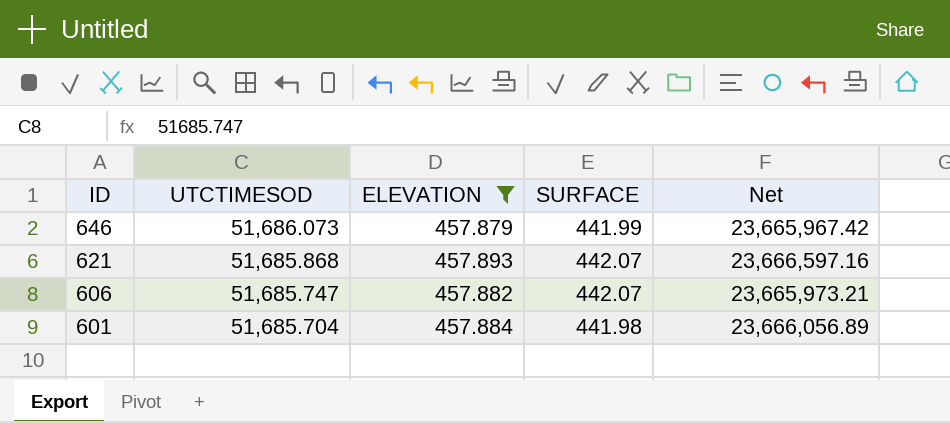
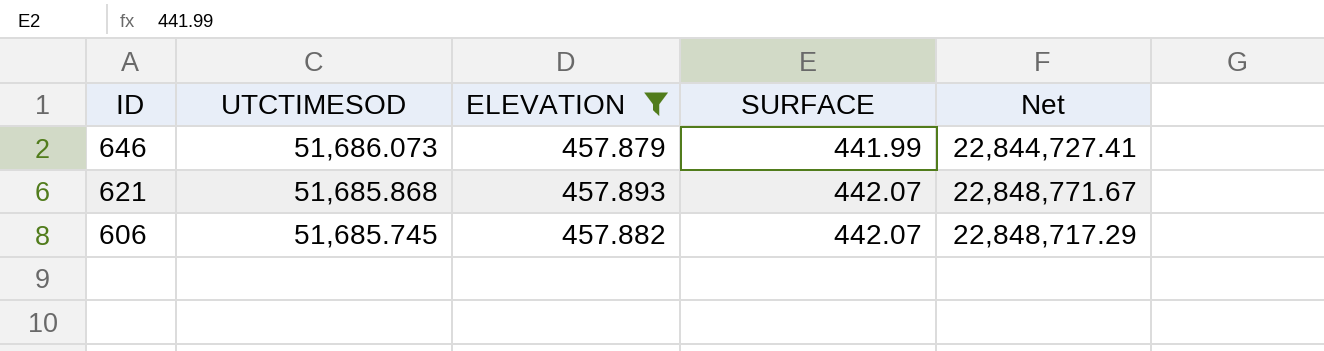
column Net | formula: [UTCTIMESOD] * [ELEVATION] -> [UTCTIMESOD] * [SURFACE]
row 601: 51,685.704 | 457.884 | 441.98 | 23,666,056.89 -> none
606 | UTCTIMESOD: 51,685.747 -> 51,685.745

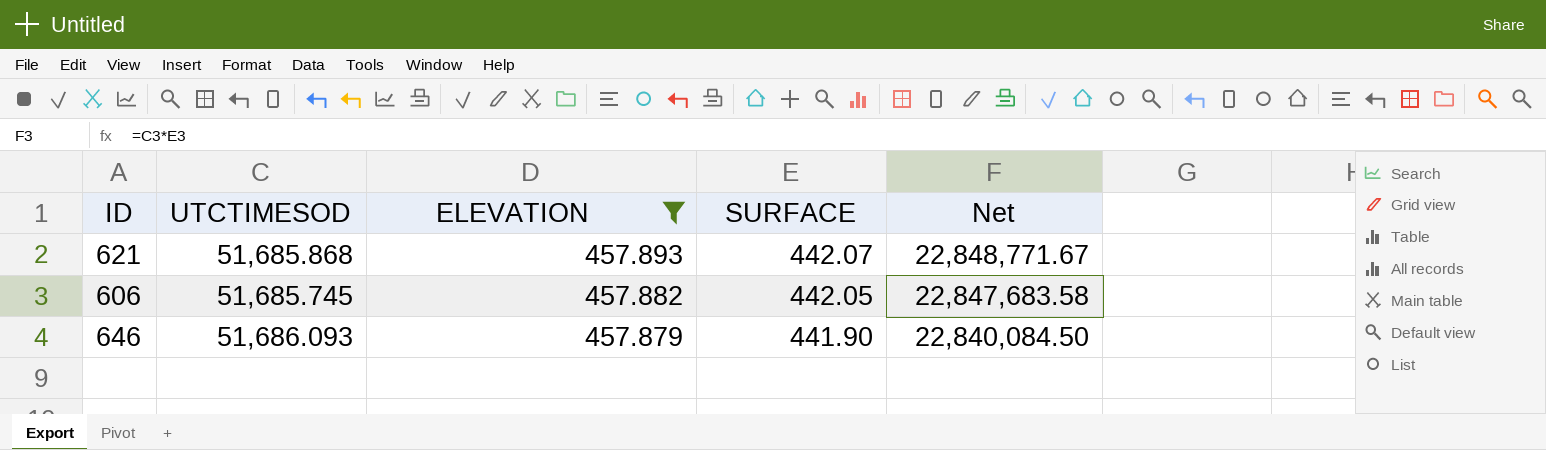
row order: ID descending -> ELEVATION descending
606 | SURFACE: 442.07 -> 442.05
606 | Net: 22,848,717.29 -> 22,847,683.58
646 | UTCTIMESOD: 51,686.073 -> 51,686.093
646 | SURFACE: 441.99 -> 441.90
646 | Net: 22,844,727.41 -> 22,840,084.50

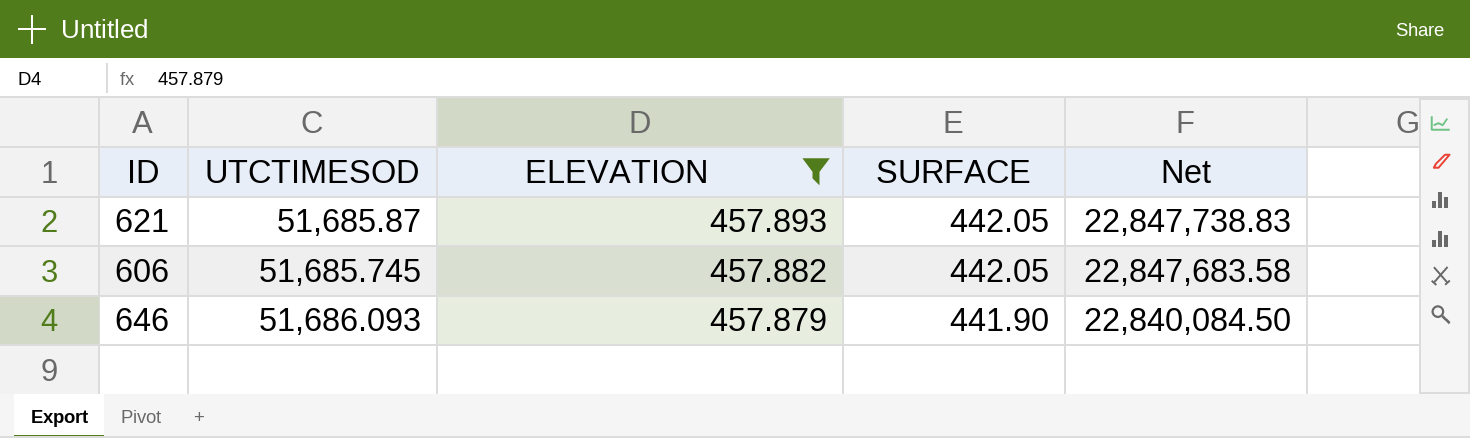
621 | UTCTIMESOD: 51,685.868 -> 51,685.87
621 | SURFACE: 442.07 -> 442.05
621 | Net: 22,848,771.67 -> 22,847,738.83

